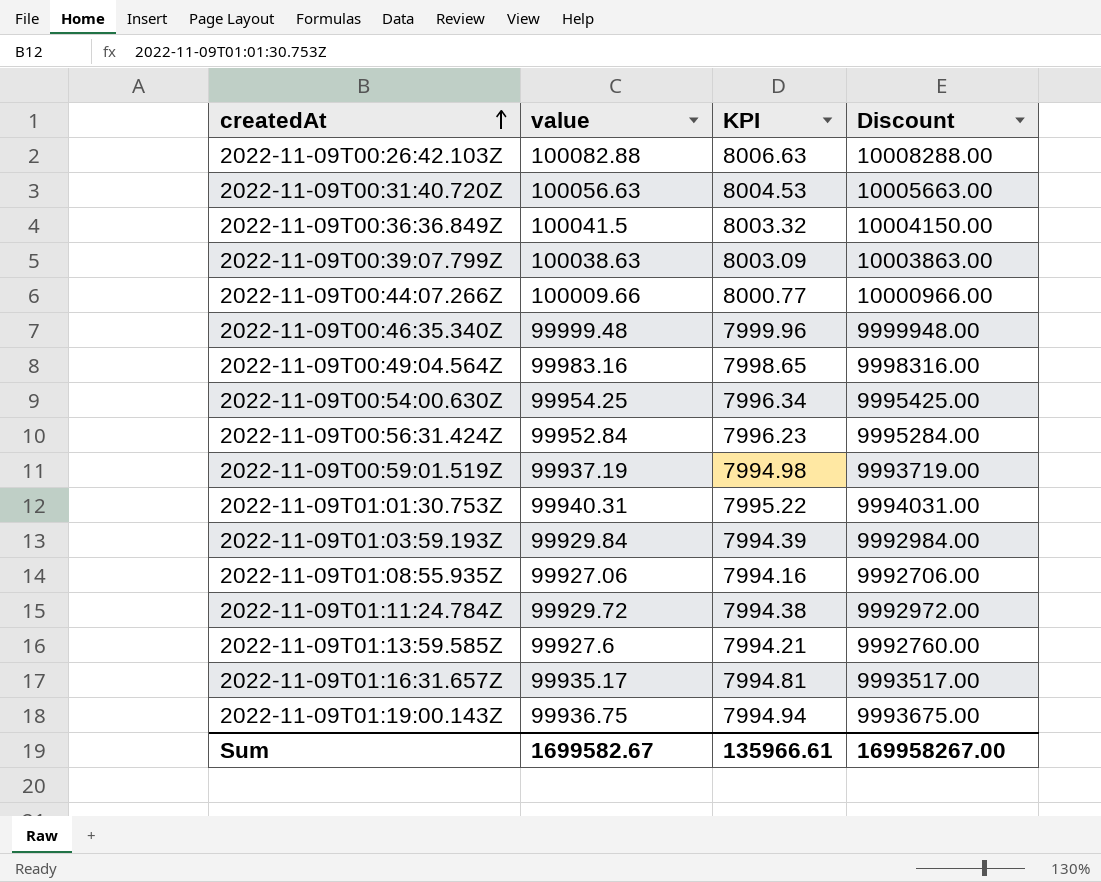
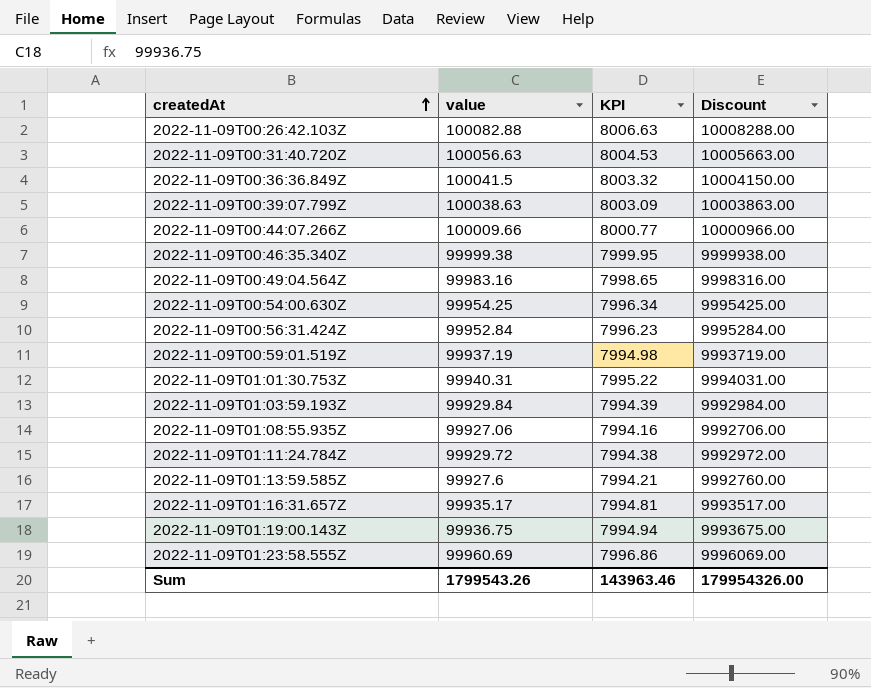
2022-11-09T00:46:35.340Z | value: 99999.48 -> 99999.38
2022-11-09T00:46:35.340Z | KPI: 7999.96 -> 7999.95
2022-11-09T00:46:35.340Z | Discount: 9999948.00 -> 9999938.00
row 2022-11-09T01:23:58.555Z: none -> 99960.69 | 7996.86 | 9996069.00
Sum | value: 1699582.67 -> 1799543.26
Sum | KPI: 135966.61 -> 143963.46
Sum | Discount: 169958267.00 -> 179954326.00

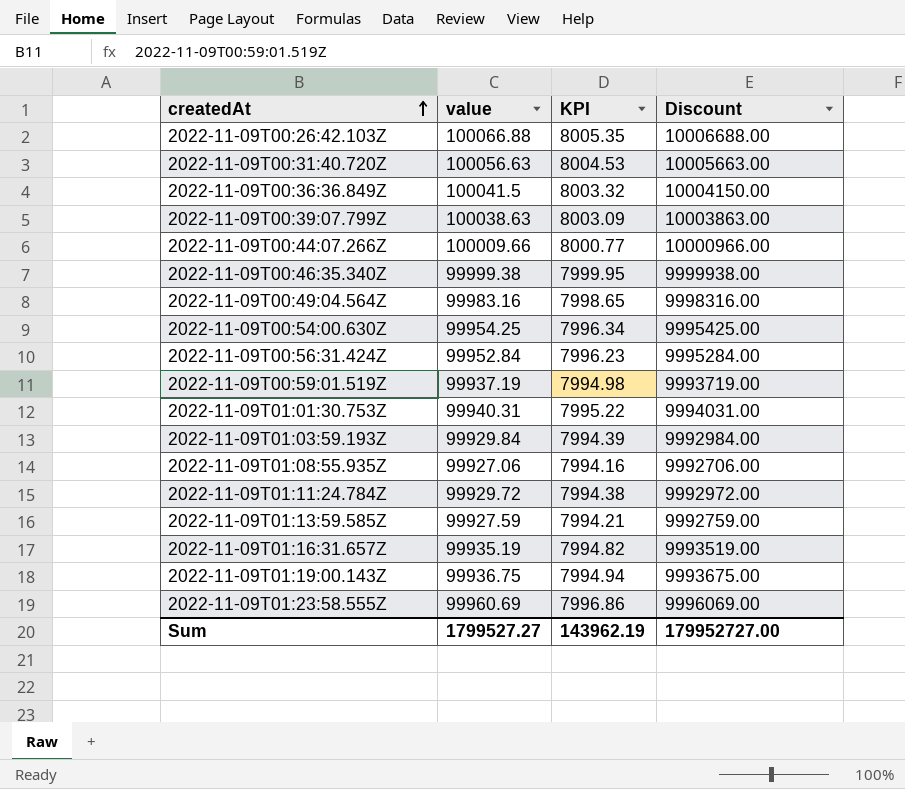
2022-11-09T00:26:42.103Z | value: 100082.88 -> 100066.88
2022-11-09T00:26:42.103Z | KPI: 8006.63 -> 8005.35
2022-11-09T00:26:42.103Z | Discount: 10008288.00 -> 10006688.00
2022-11-09T01:13:59.585Z | value: 99927.6 -> 99927.59
2022-11-09T01:13:59.585Z | Discount: 9992760.00 -> 9992759.00
2022-11-09T01:16:31.657Z | value: 99935.17 -> 99935.19
2022-11-09T01:16:31.657Z | KPI: 7994.81 -> 7994.82
2022-11-09T01:16:31.657Z | Discount: 9993517.00 -> 9993519.00
Sum | value: 1799543.26 -> 1799527.27
Sum | KPI: 143963.46 -> 143962.19
Sum | Discount: 179954326.00 -> 179952727.00

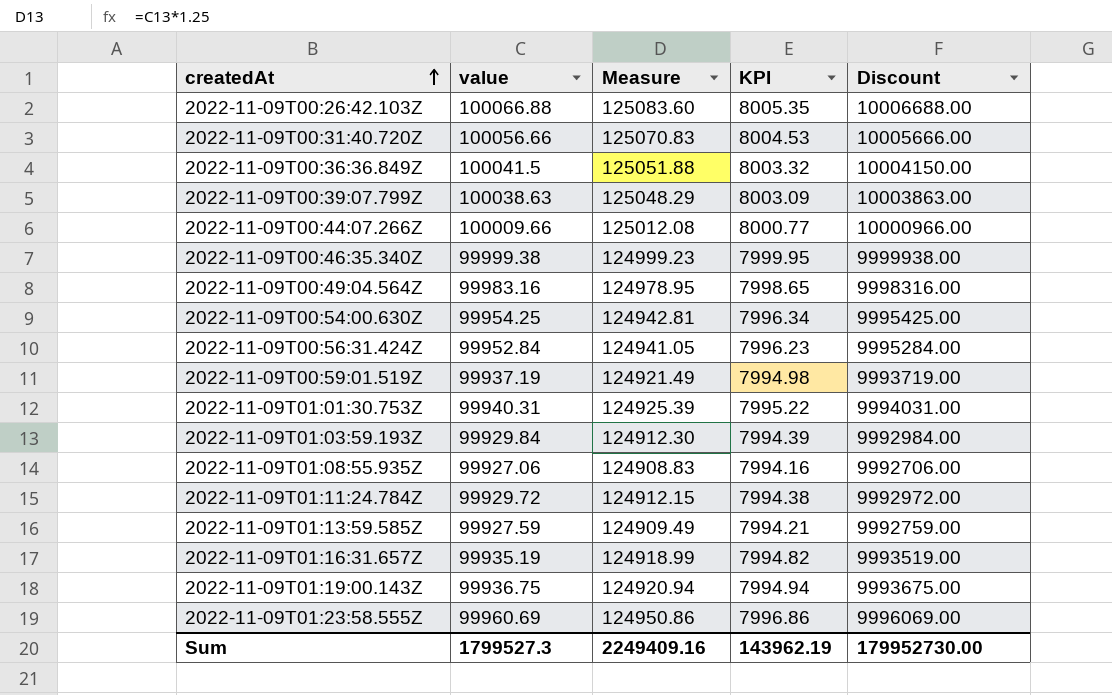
column Measure | formula: none -> [value] * 1.25
2022-11-09T00:31:40.720Z | value: 100056.63 -> 100056.66
2022-11-09T00:31:40.720Z | Discount: 10005663.00 -> 10005666.00
Sum | value: 1799527.27 -> 1799527.3
Sum | Discount: 179952727.00 -> 179952730.00

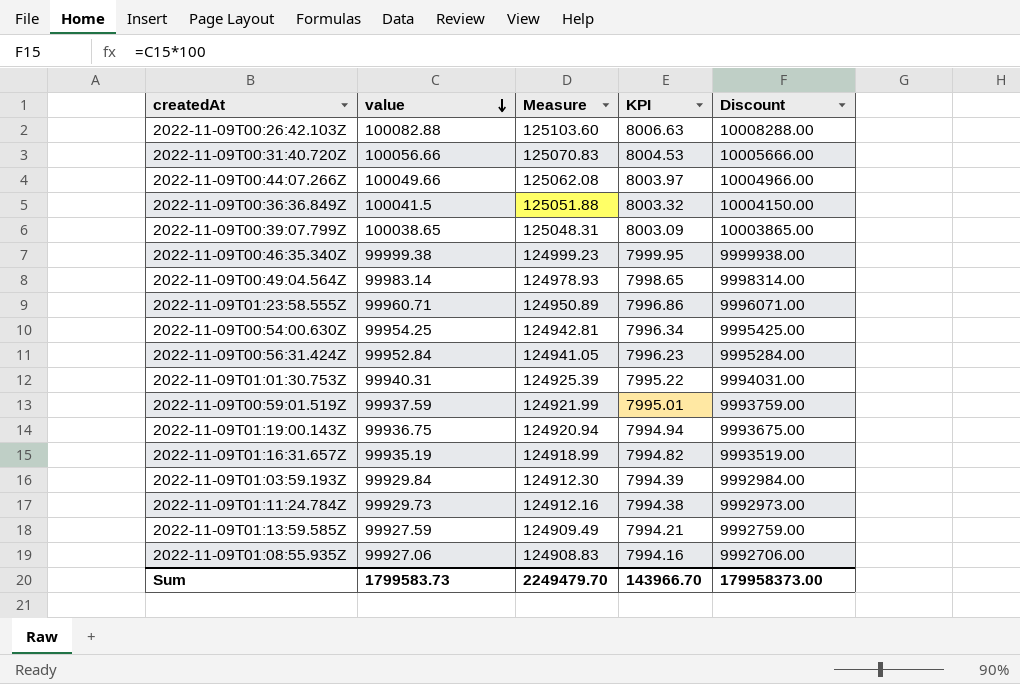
row order: createdAt ascending -> value descending
2022-11-09T00:26:42.103Z | value: 100066.88 -> 100082.88
2022-11-09T00:26:42.103Z | Measure: 125083.60 -> 125103.60
2022-11-09T00:26:42.103Z | KPI: 8005.35 -> 8006.63
2022-11-09T00:26:42.103Z | Discount: 10006688.00 -> 10008288.00
2022-11-09T00:44:07.266Z | value: 100009.66 -> 100049.66
2022-11-09T00:44:07.266Z | Measure: 125012.08 -> 125062.08
2022-11-09T00:44:07.266Z | KPI: 8000.77 -> 8003.97
2022-11-09T00:44:07.266Z | Discount: 10000966.00 -> 10004966.00
2022-11-09T00:39:07.799Z | value: 100038.63 -> 100038.65
2022-11-09T00:39:07.799Z | Measure: 125048.29 -> 125048.31
2022-11-09T00:39:07.799Z | Discount: 10003863.00 -> 10003865.00
2022-11-09T00:49:04.564Z | value: 99983.16 -> 99983.14
2022-11-09T00:49:04.564Z | Measure: 124978.95 -> 124978.93
2022-11-09T00:49:04.564Z | Discount: 9998316.00 -> 9998314.00
2022-11-09T01:23:58.555Z | value: 99960.69 -> 99960.71
2022-11-09T01:23:58.555Z | Measure: 124950.86 -> 124950.89
2022-11-09T01:23:58.555Z | Discount: 9996069.00 -> 9996071.00
2022-11-09T00:59:01.519Z | value: 99937.19 -> 99937.59
2022-11-09T00:59:01.519Z | Measure: 124921.49 -> 124921.99
2022-11-09T00:59:01.519Z | KPI: 7994.98 -> 7995.01
2022-11-09T00:59:01.519Z | Discount: 9993719.00 -> 9993759.00
2022-11-09T01:11:24.784Z | value: 99929.72 -> 99929.73
2022-11-09T01:11:24.784Z | Measure: 124912.15 -> 124912.16
2022-11-09T01:11:24.784Z | Discount: 9992972.00 -> 9992973.00
Sum | value: 1799527.3 -> 1799583.73
Sum | Measure: 2249409.16 -> 2249479.70
Sum | KPI: 143962.19 -> 143966.70
Sum | Discount: 179952730.00 -> 179958373.00

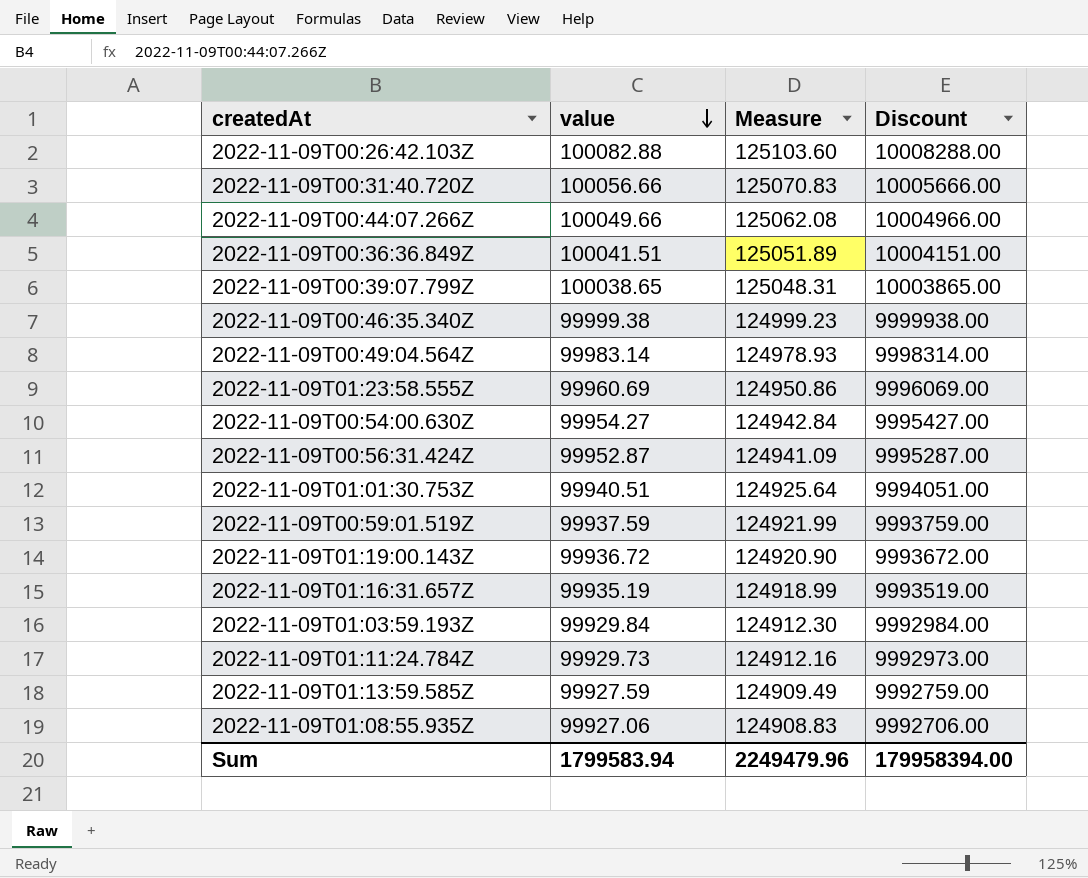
column KPI | formula: [value] * 0.08 -> none
2022-11-09T00:36:36.849Z | value: 100041.5 -> 100041.51
2022-11-09T00:36:36.849Z | Measure: 125051.88 -> 125051.89
2022-11-09T00:36:36.849Z | Discount: 10004150.00 -> 10004151.00
2022-11-09T01:23:58.555Z | value: 99960.71 -> 99960.69
2022-11-09T01:23:58.555Z | Measure: 124950.89 -> 124950.86
2022-11-09T01:23:58.555Z | Discount: 9996071.00 -> 9996069.00
2022-11-09T00:54:00.630Z | value: 99954.25 -> 99954.27
2022-11-09T00:54:00.630Z | Measure: 124942.81 -> 124942.84
2022-11-09T00:54:00.630Z | Discount: 9995425.00 -> 9995427.00
2022-11-09T00:56:31.424Z | value: 99952.84 -> 99952.87
2022-11-09T00:56:31.424Z | Measure: 124941.05 -> 124941.09
2022-11-09T00:56:31.424Z | Discount: 9995284.00 -> 9995287.00
2022-11-09T01:01:30.753Z | value: 99940.31 -> 99940.51
2022-11-09T01:01:30.753Z | Measure: 124925.39 -> 124925.64
2022-11-09T01:01:30.753Z | Discount: 9994031.00 -> 9994051.00
2022-11-09T01:19:00.143Z | value: 99936.75 -> 99936.72
2022-11-09T01:19:00.143Z | Measure: 124920.94 -> 124920.90
2022-11-09T01:19:00.143Z | Discount: 9993675.00 -> 9993672.00
Sum | value: 1799583.73 -> 1799583.94
Sum | Measure: 2249479.70 -> 2249479.96
Sum | Discount: 179958373.00 -> 179958394.00

